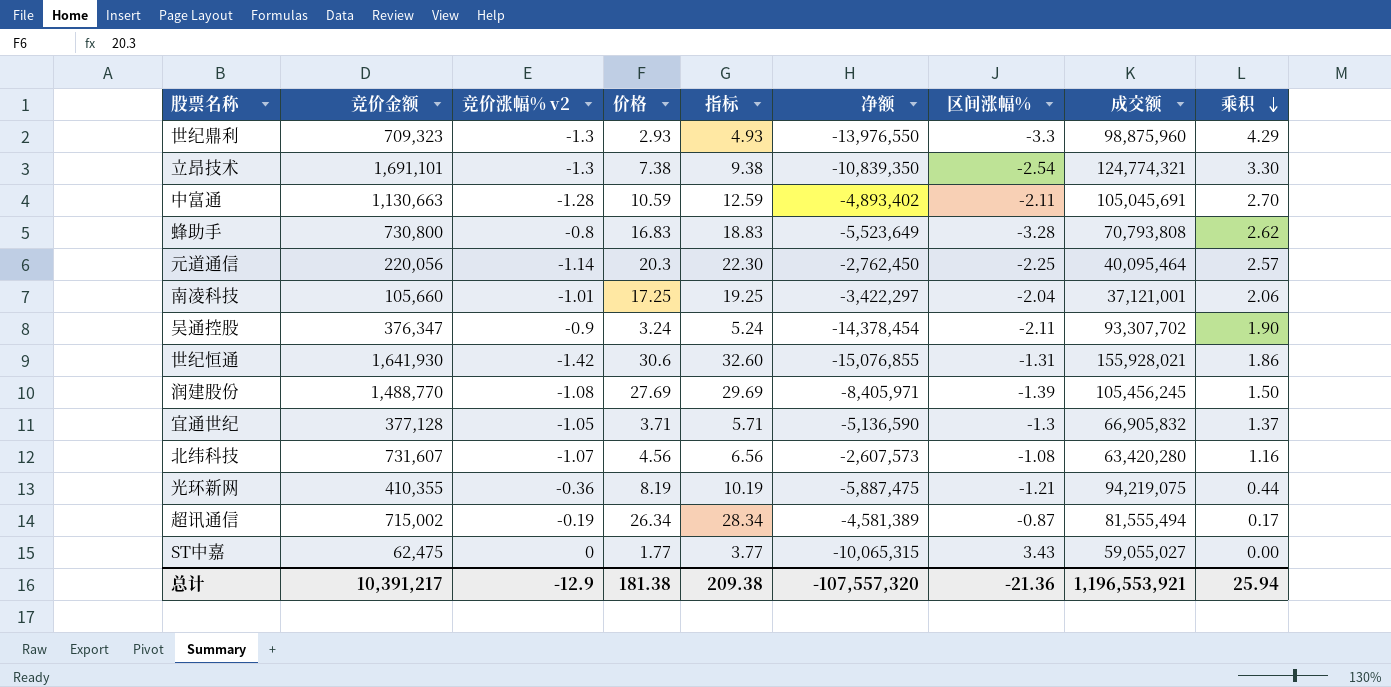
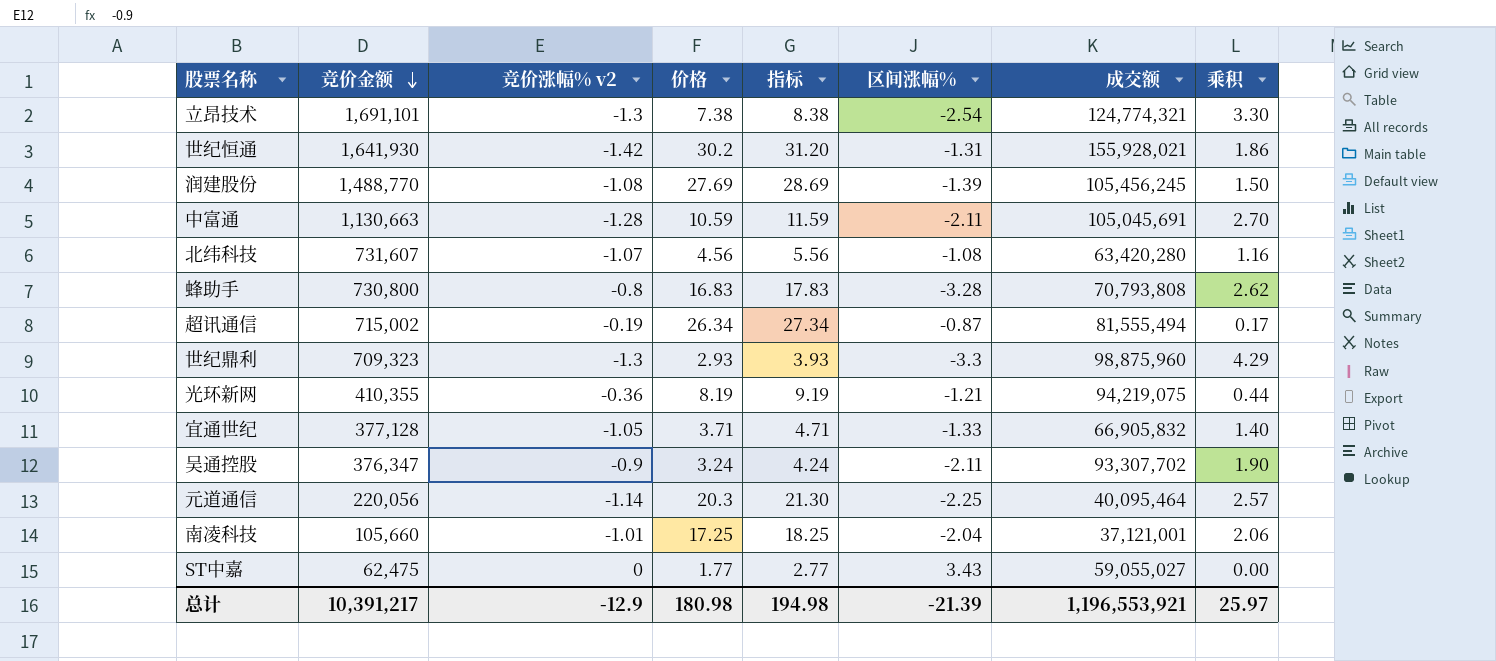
row order: 乘积 descending -> 竞价金额 descending
column 净额 | position: 6 -> none
column 指标 | formula: [价格] + 2 -> [价格] + 1
世纪恒通 | 价格: 30.6 -> 30.2
宜通世纪 | 区间涨幅%: -1.3 -> -1.33
宜通世纪 | 乘积: 1.37 -> 1.40
总计 | 价格: 181.38 -> 180.98
总计 | 指标: 209.38 -> 194.98
总计 | 区间涨幅%: -21.36 -> -21.39
总计 | 乘积: 25.94 -> 25.97

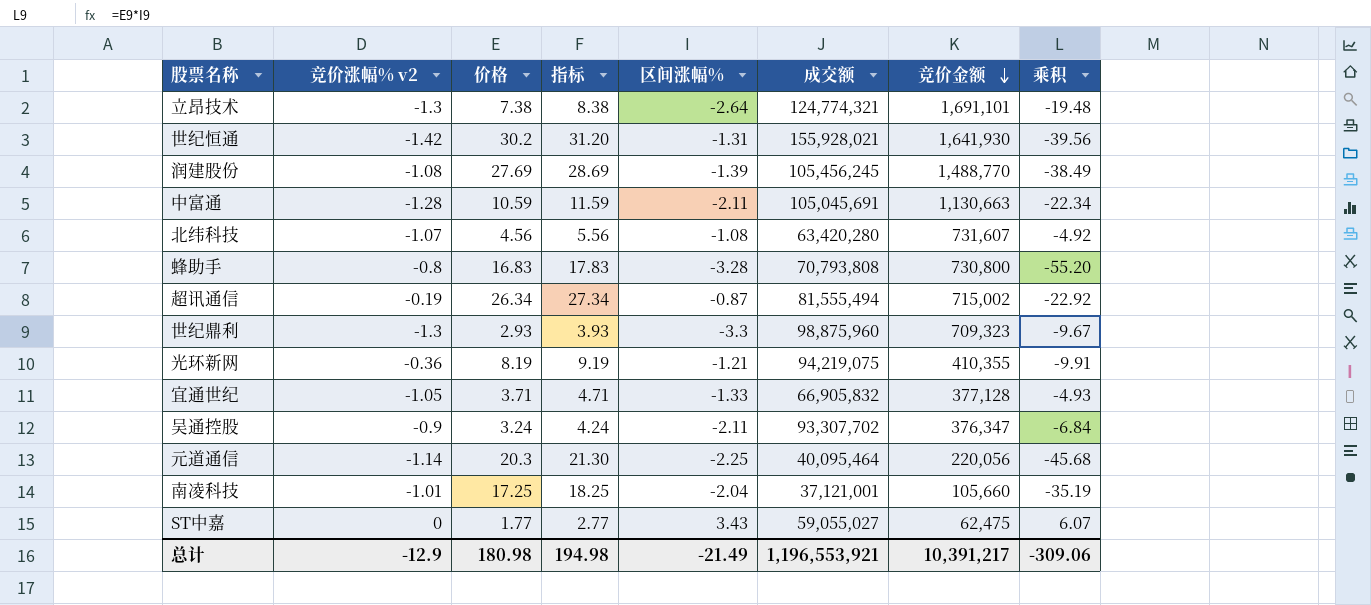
column 竞价金额 | position: 2 -> 7
column 乘积 | formula: [竞价涨幅% v2] * [区间涨幅%] -> [价格] * [区间涨幅%]
立昂技术 | 区间涨幅%: -2.54 -> -2.64
总计 | 区间涨幅%: -21.39 -> -21.49
总计 | 乘积: 25.97 -> -309.06

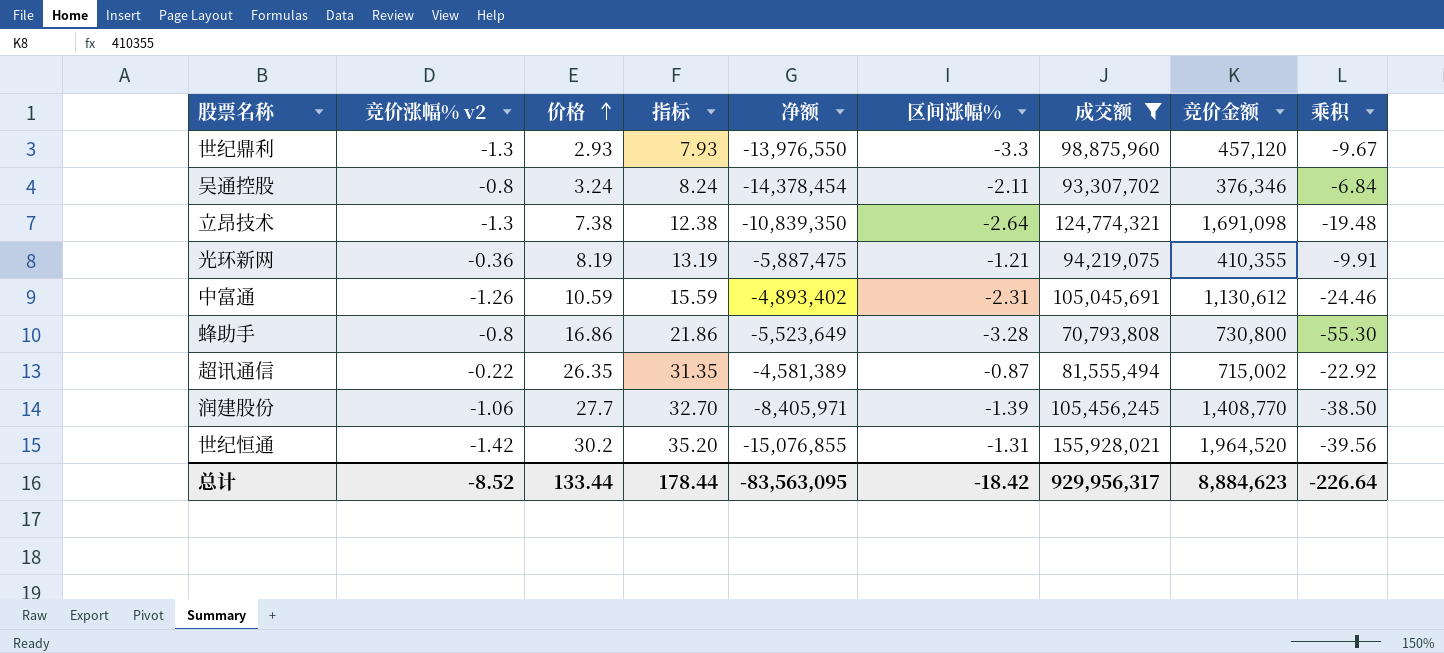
filter: none -> 成交额 >= 70,793,808
row order: 竞价金额 descending -> 价格 ascending
column 指标 | formula: [价格] + 1 -> [价格] + 5
column 净额 | position: none -> 5
世纪鼎利 | 竞价金额: 709,323 -> 457,120
吴通控股 | 竞价涨幅% v2: -0.9 -> -0.8
吴通控股 | 竞价金额: 376,347 -> 376,346
立昂技术 | 竞价金额: 1,691,101 -> 1,691,098
中富通 | 竞价涨幅% v2: -1.28 -> -1.26
中富通 | 区间涨幅%: -2.11 -> -2.31
中富通 | 竞价金额: 1,130,663 -> 1,130,612
中富通 | 乘积: -22.34 -> -24.46
蜂助手 | 价格: 16.83 -> 16.86
蜂助手 | 乘积: -55.20 -> -55.30
超讯通信 | 竞价涨幅% v2: -0.19 -> -0.22
超讯通信 | 价格: 26.34 -> 26.35
润建股份 | 竞价涨幅% v2: -1.08 -> -1.06
润建股份 | 价格: 27.69 -> 27.7
润建股份 | 竞价金额: 1,488,770 -> 1,408,770
润建股份 | 乘积: -38.49 -> -38.50
世纪恒通 | 竞价金额: 1,641,930 -> 1,964,520
总计 | 竞价涨幅% v2: -12.9 -> -8.52
总计 | 价格: 180.98 -> 133.44
总计 | 指标: 194.98 -> 178.44
总计 | 区间涨幅%: -21.49 -> -18.42
总计 | 成交额: 1,196,553,921 -> 929,956,317
总计 | 竞价金额: 10,391,217 -> 8,884,623
总计 | 乘积: -309.06 -> -226.64

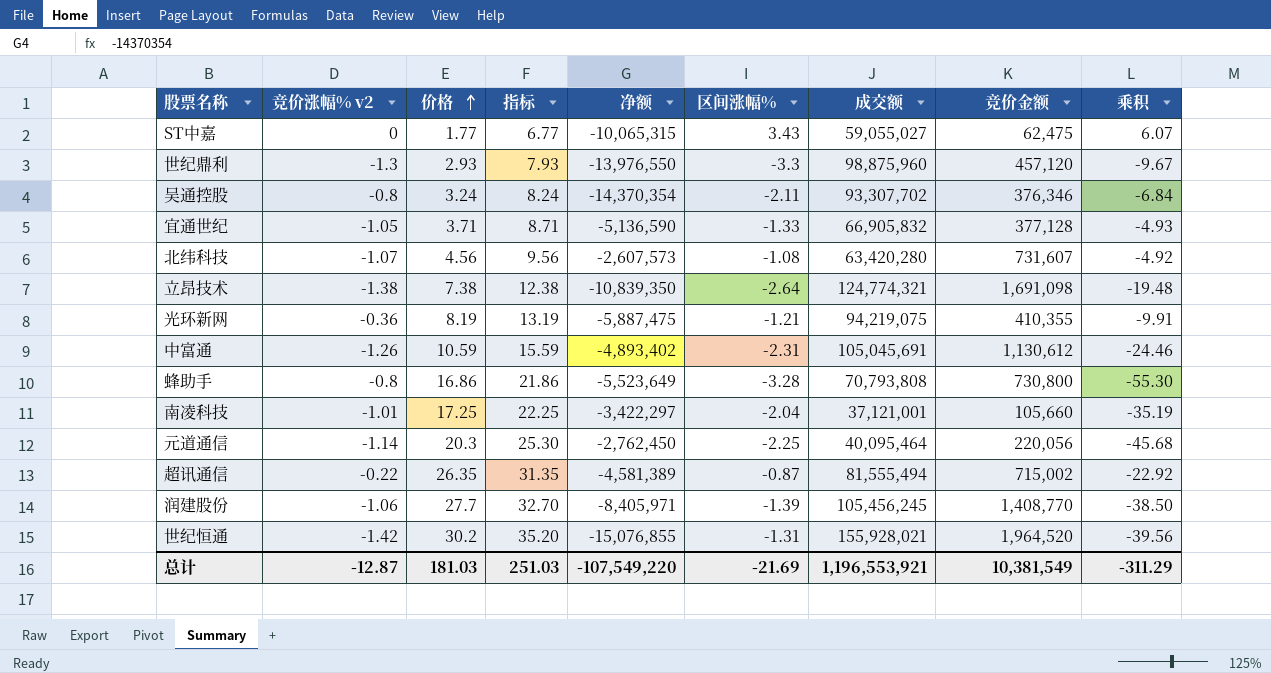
filter: 成交额 >= 70,793,808 -> none
吴通控股 | 净额: -14,378,454 -> -14,370,354
立昂技术 | 竞价涨幅% v2: -1.3 -> -1.38
总计 | 竞价涨幅% v2: -8.52 -> -12.87
总计 | 价格: 133.44 -> 181.03
总计 | 指标: 178.44 -> 251.03
总计 | 净额: -83,563,095 -> -107,549,220
总计 | 区间涨幅%: -18.42 -> -21.69
总计 | 成交额: 929,956,317 -> 1,196,553,921
总计 | 竞价金额: 8,884,623 -> 10,381,549
总计 | 乘积: -226.64 -> -311.29

